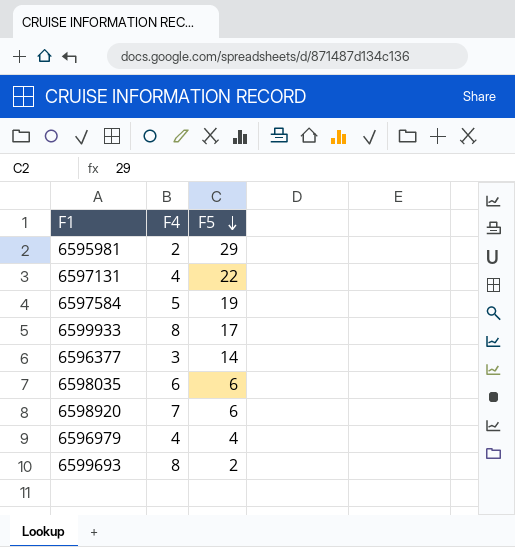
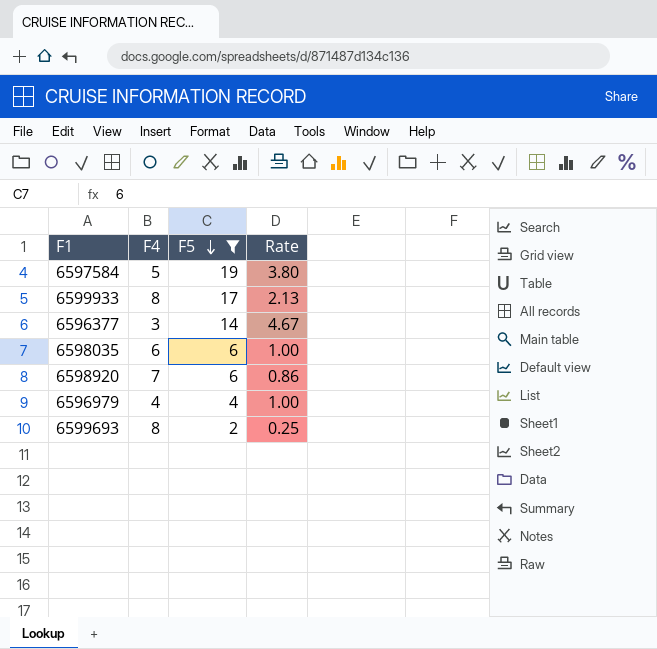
filter: none -> F5 <= 19
column Rate | formula: none -> [F5] / [F4]

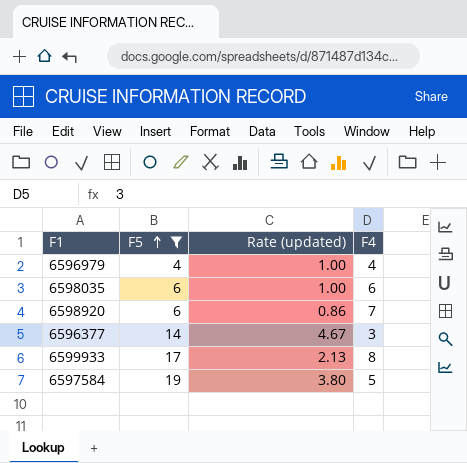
row order: F5 descending -> F5 ascending
column name: Rate -> Rate (updated)
column F4 | position: 2 -> 4
row 6599693: 8 | 2 | 0.25 -> none

